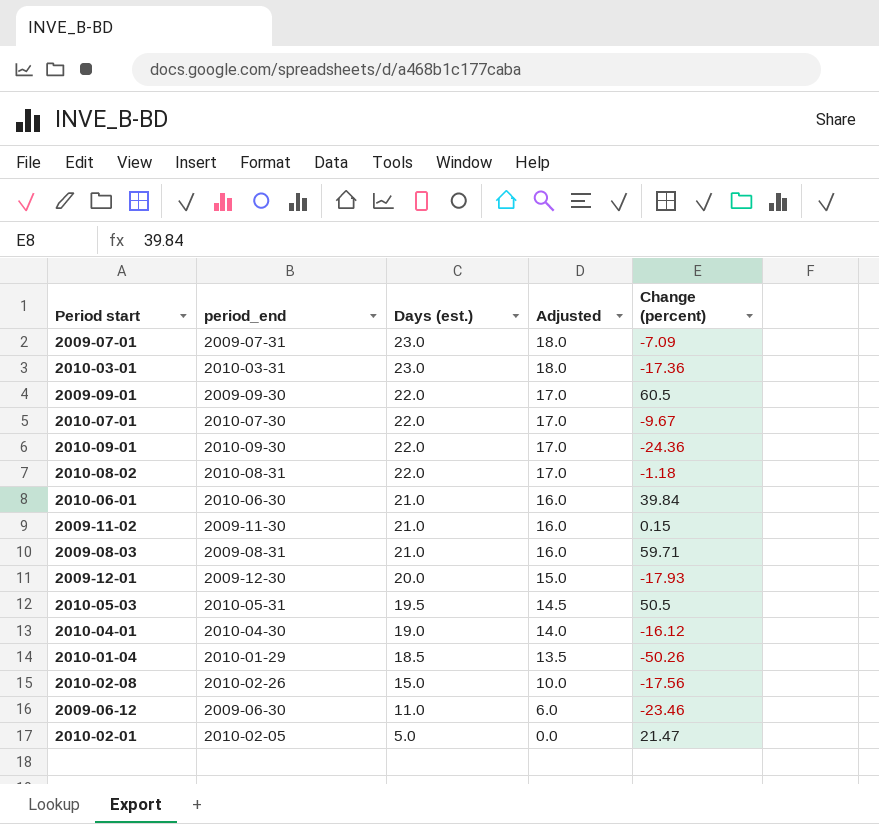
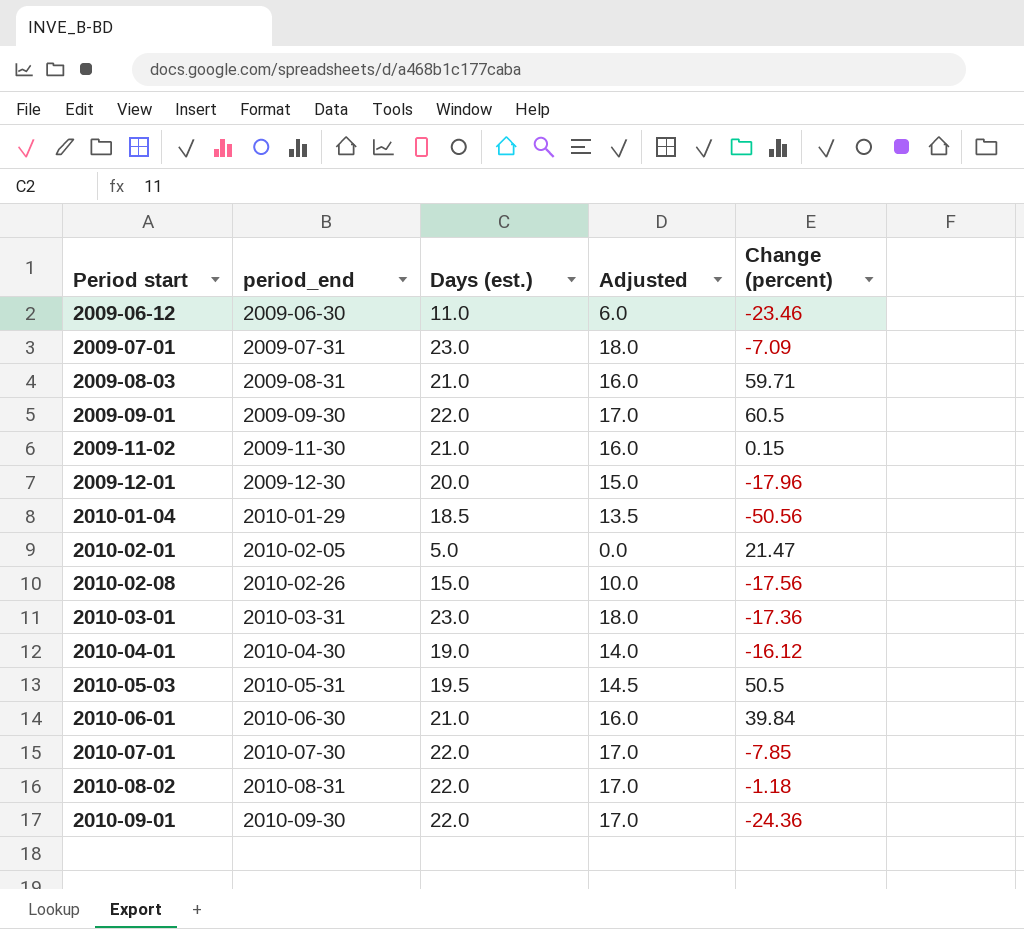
row order: Days (est.) descending -> Period start ascending
2009-12-01 | Change (percent): -17.93 -> -17.96
2010-01-04 | Change (percent): -50.26 -> -50.56
2010-07-01 | Change (percent): -9.67 -> -7.85

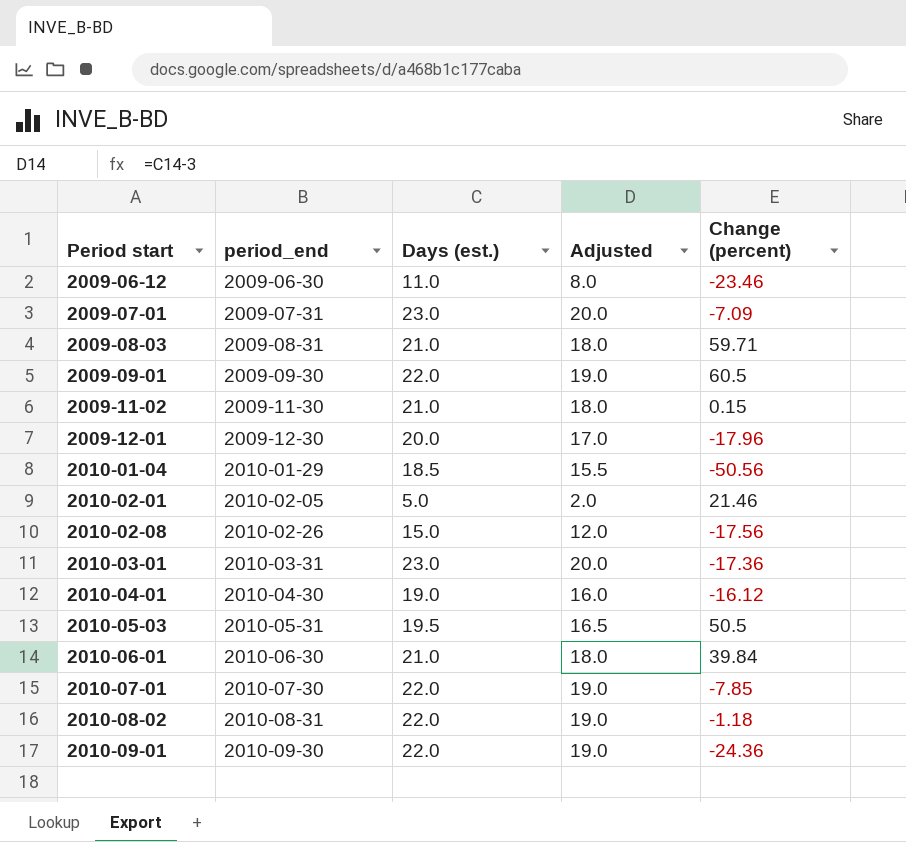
column Adjusted | formula: [Days (est.)] - 5 -> [Days (est.)] - 3
2010-02-01 | Change (percent): 21.47 -> 21.46

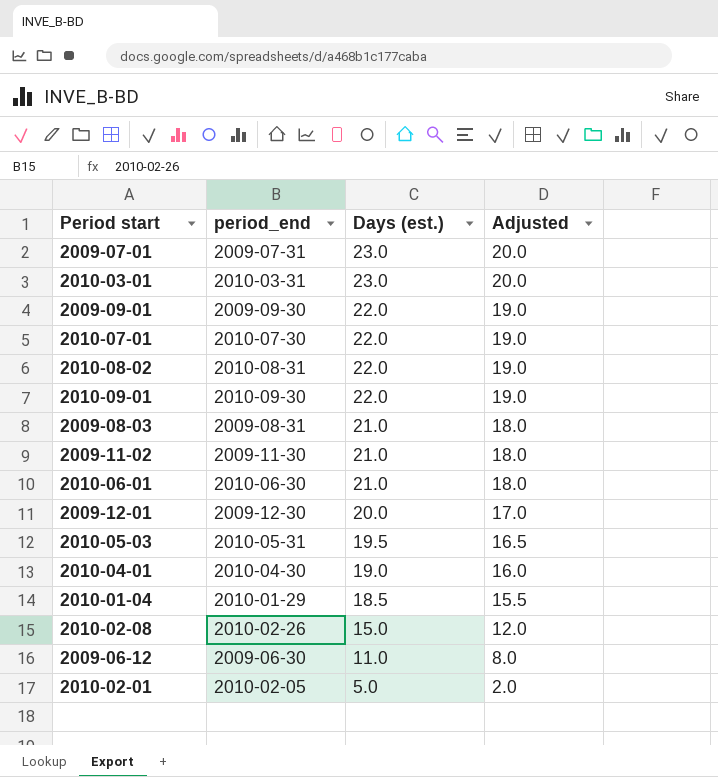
row order: Period start ascending -> Days (est.) descending
column Change (percent) | position: 5 -> none

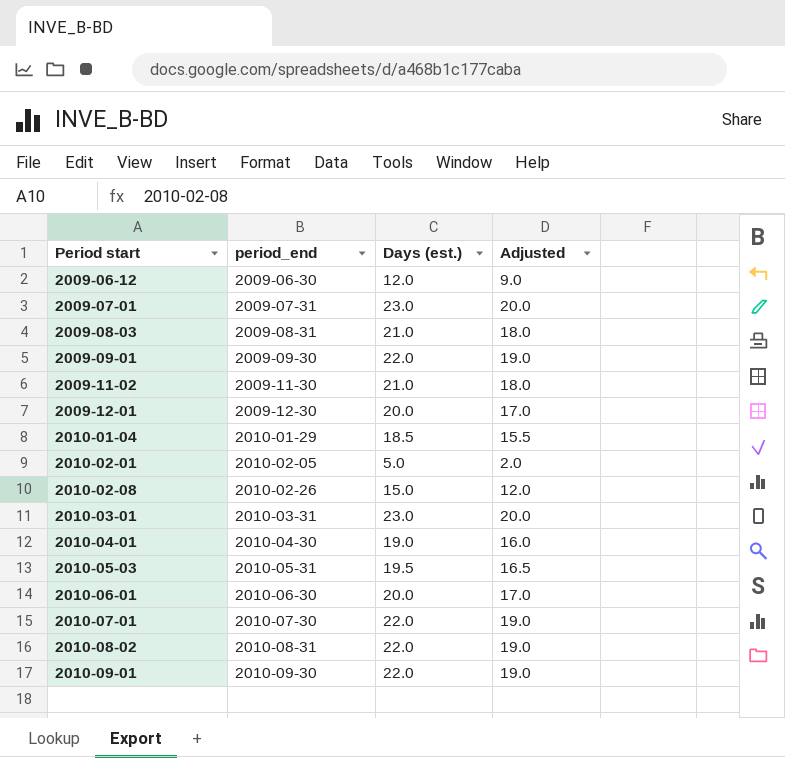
row order: Days (est.) descending -> Period start ascending
2009-06-12 | Days (est.): 11.0 -> 12.0
2009-06-12 | Adjusted: 8.0 -> 9.0
2010-06-01 | Days (est.): 21.0 -> 20.0
2010-06-01 | Adjusted: 18.0 -> 17.0

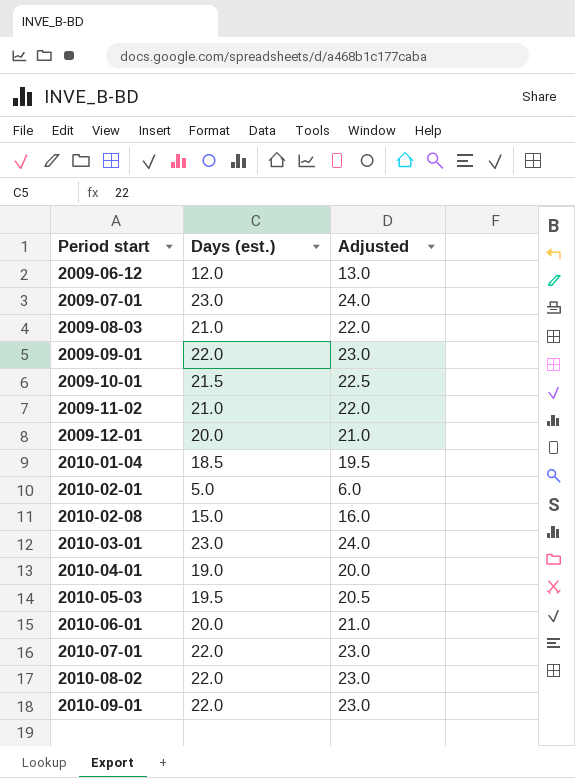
column period_end | position: 2 -> none
column Adjusted | formula: [Days (est.)] - 3 -> [Days (est.)] + 1
row 2009-10-01: none -> 21.5 | 22.5

